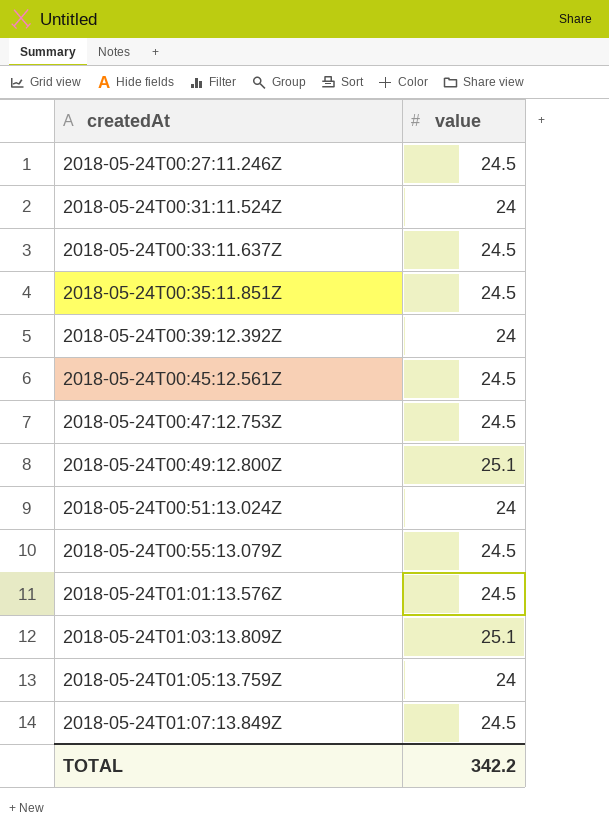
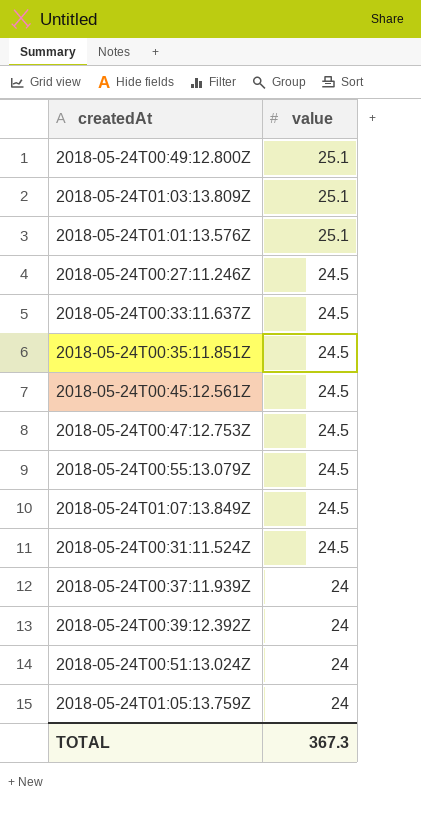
row order: createdAt ascending -> value descending
2018-05-24T01:01:13.576Z | value: 24.5 -> 25.1
2018-05-24T00:31:11.524Z | value: 24 -> 24.5
row 2018-05-24T00:37:11.939Z: none -> 24
TOTAL | value: 342.2 -> 367.3

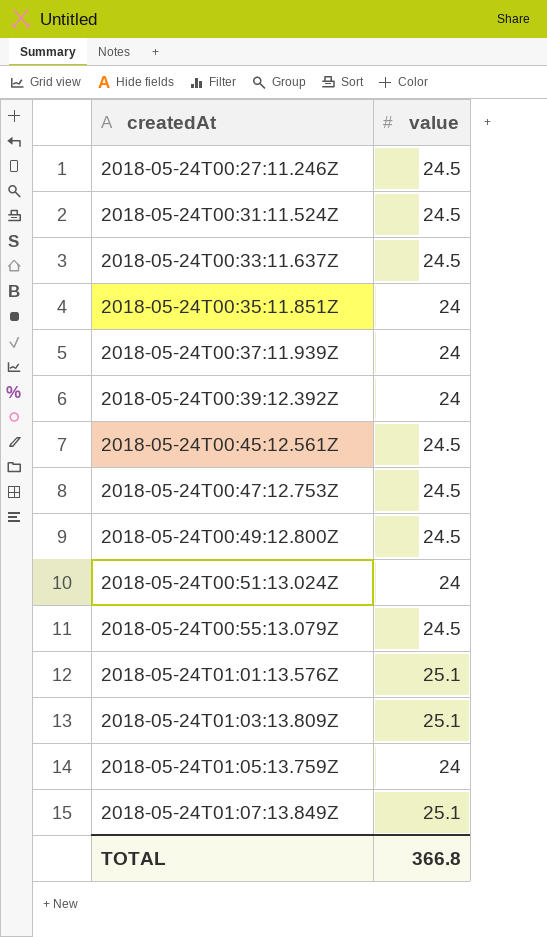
row order: value descending -> createdAt ascending
2018-05-24T00:35:11.851Z | value: 24.5 -> 24
2018-05-24T00:49:12.800Z | value: 25.1 -> 24.5
2018-05-24T01:07:13.849Z | value: 24.5 -> 25.1
TOTAL | value: 367.3 -> 366.8

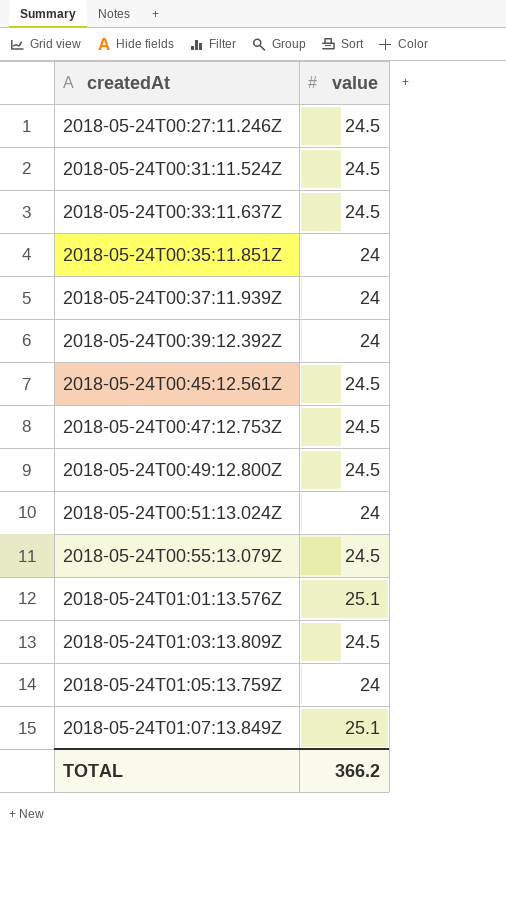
2018-05-24T01:03:13.809Z | value: 25.1 -> 24.5
TOTAL | value: 366.8 -> 366.2

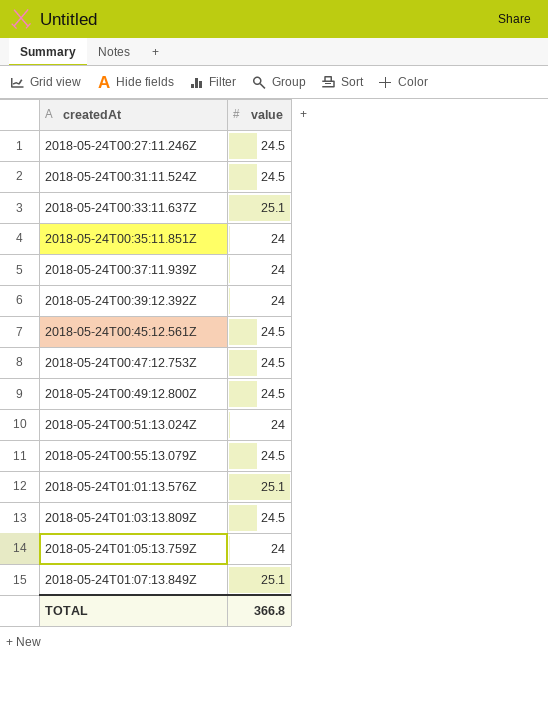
2018-05-24T00:33:11.637Z | value: 24.5 -> 25.1
TOTAL | value: 366.2 -> 366.8

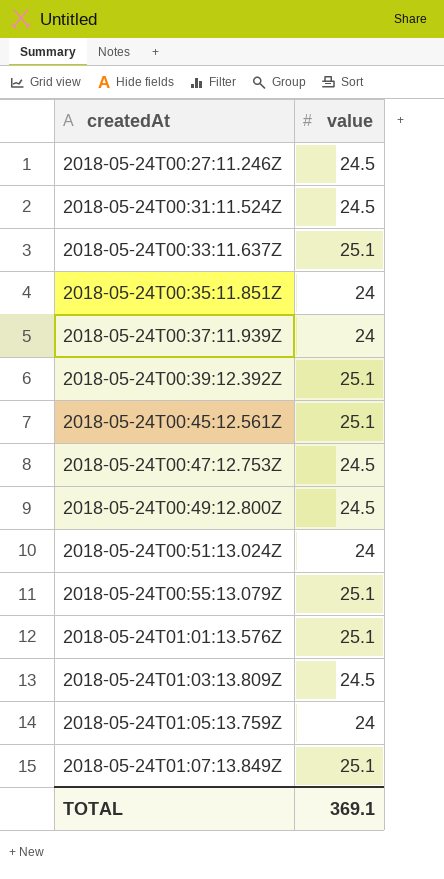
2018-05-24T00:39:12.392Z | value: 24 -> 25.1
2018-05-24T00:45:12.561Z | value: 24.5 -> 25.1
2018-05-24T00:55:13.079Z | value: 24.5 -> 25.1
TOTAL | value: 366.8 -> 369.1

